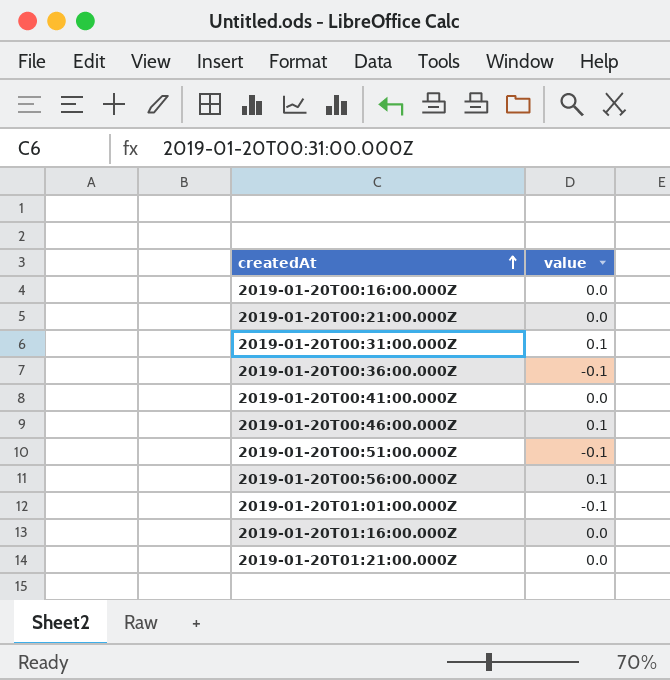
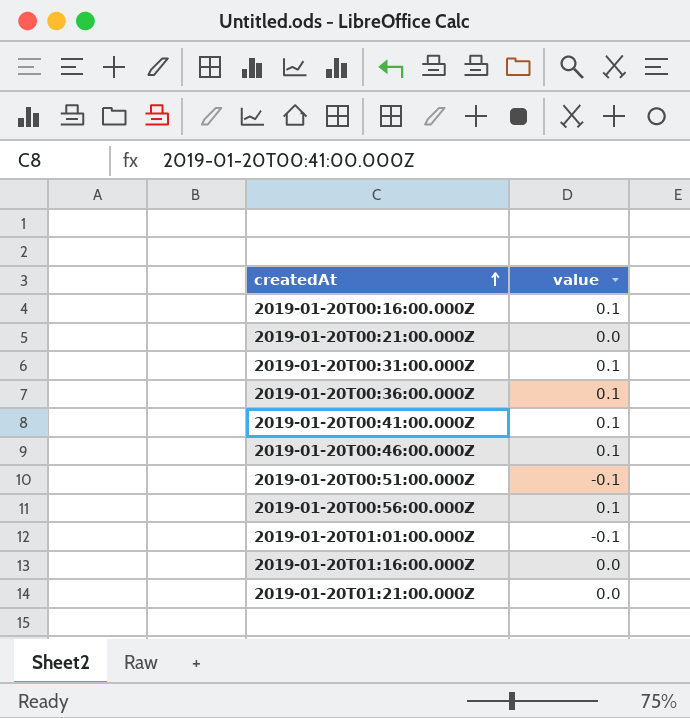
2019-01-20T00:16:00.000Z | value: 0.0 -> 0.1
2019-01-20T00:36:00.000Z | value: -0.1 -> 0.1
2019-01-20T00:41:00.000Z | value: 0.0 -> 0.1

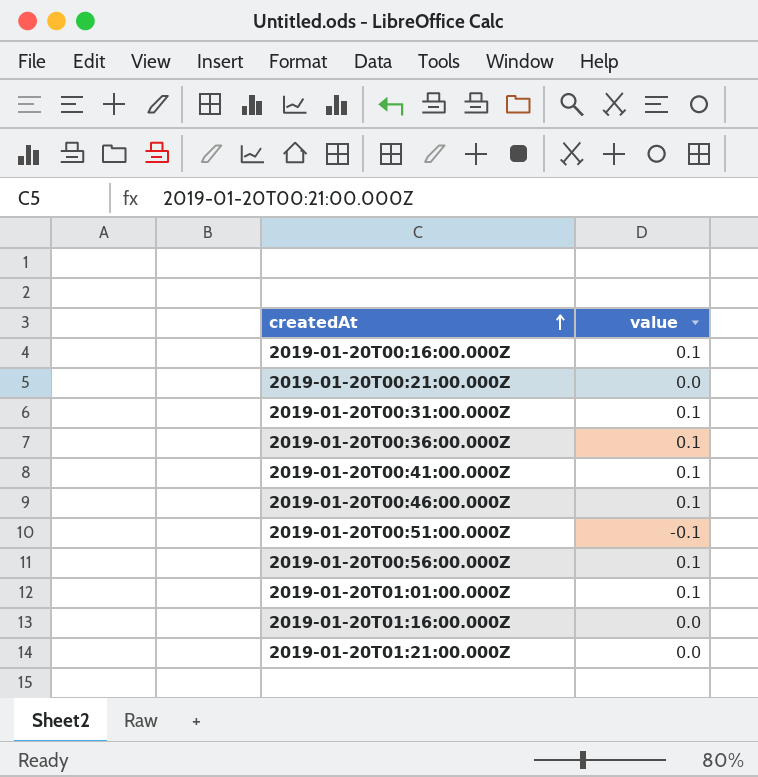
2019-01-20T01:01:00.000Z | value: -0.1 -> 0.1

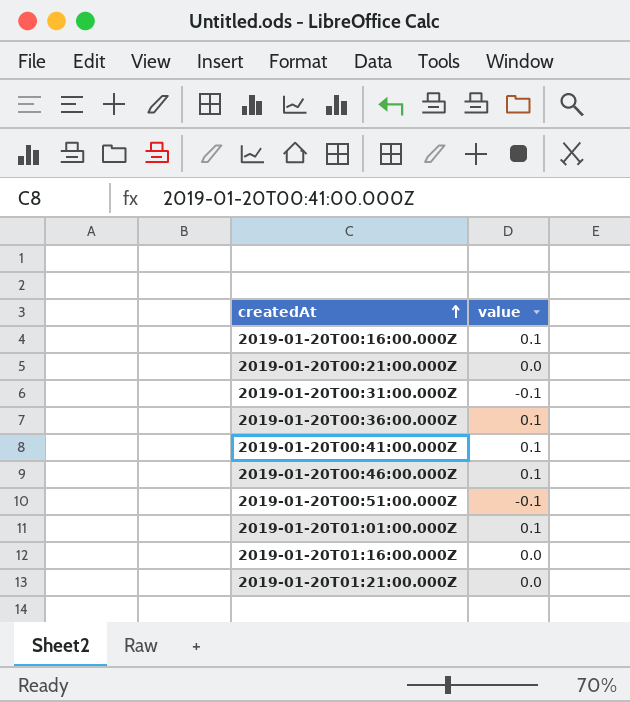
row 2019-01-20T00:56:00.000Z: 0.1 -> none
2019-01-20T00:31:00.000Z | value: 0.1 -> -0.1

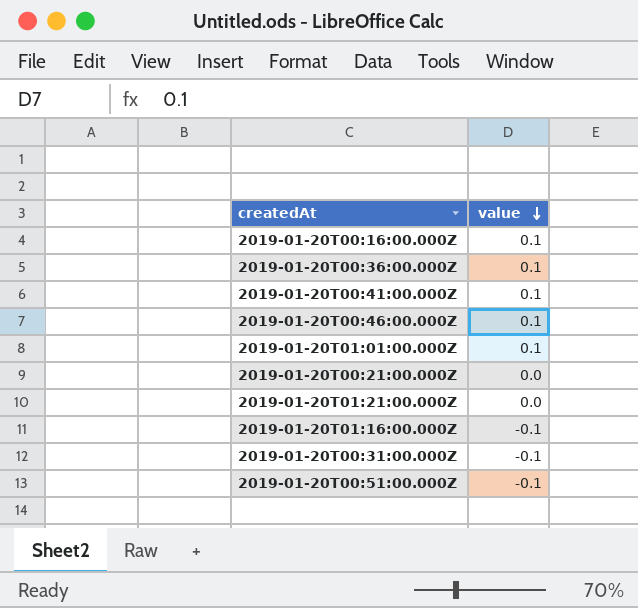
row order: createdAt ascending -> value descending
2019-01-20T01:16:00.000Z | value: 0.0 -> -0.1

